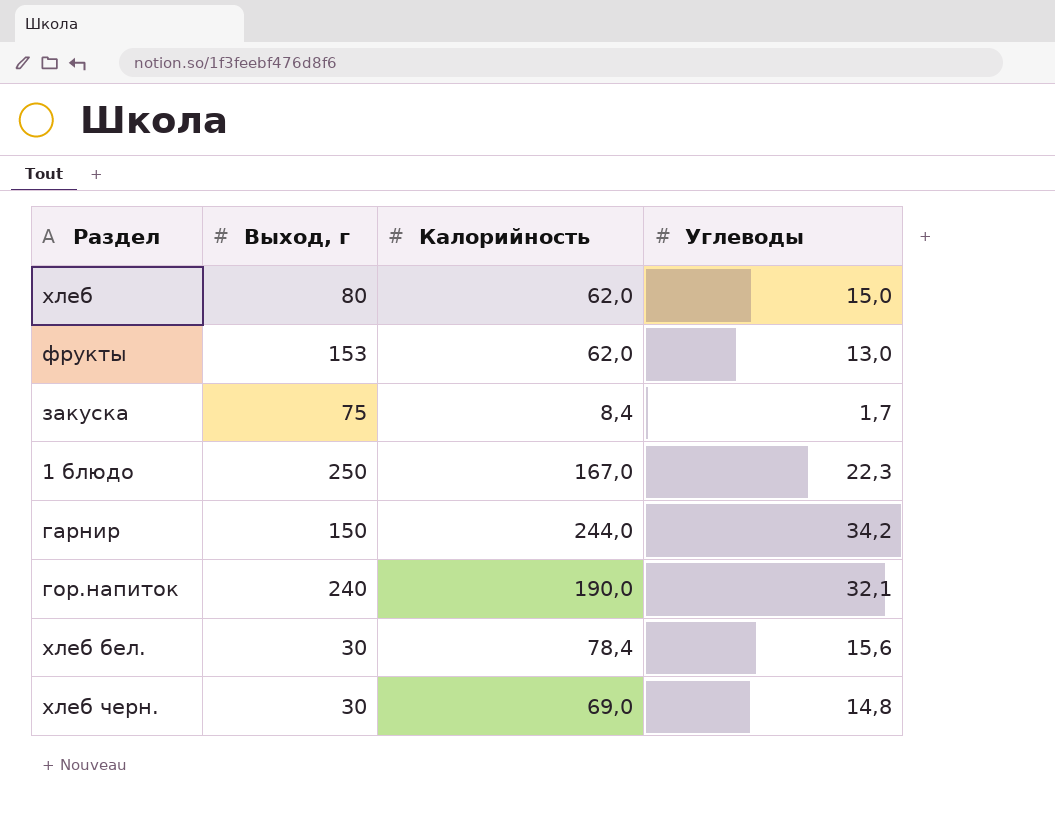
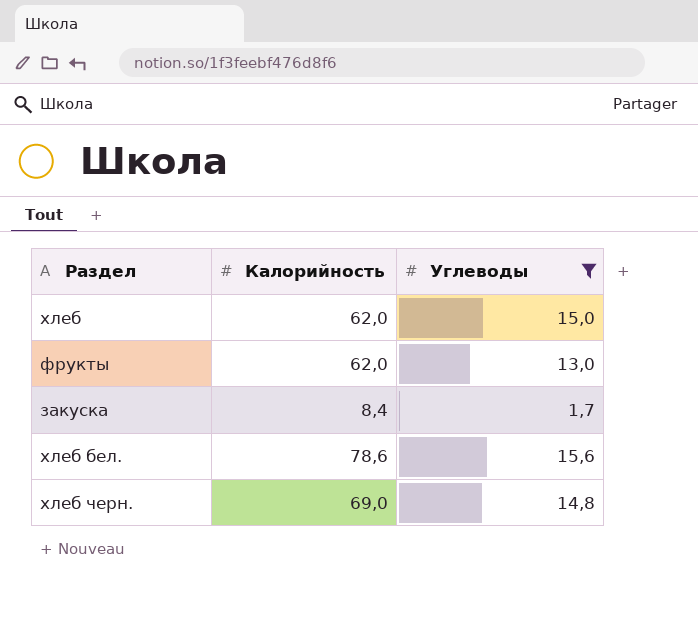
filter: none -> Углеводы <= 15,6
column Выход, г | position: 2 -> none
хлеб бел. | Калорийность: 78,4 -> 78,6

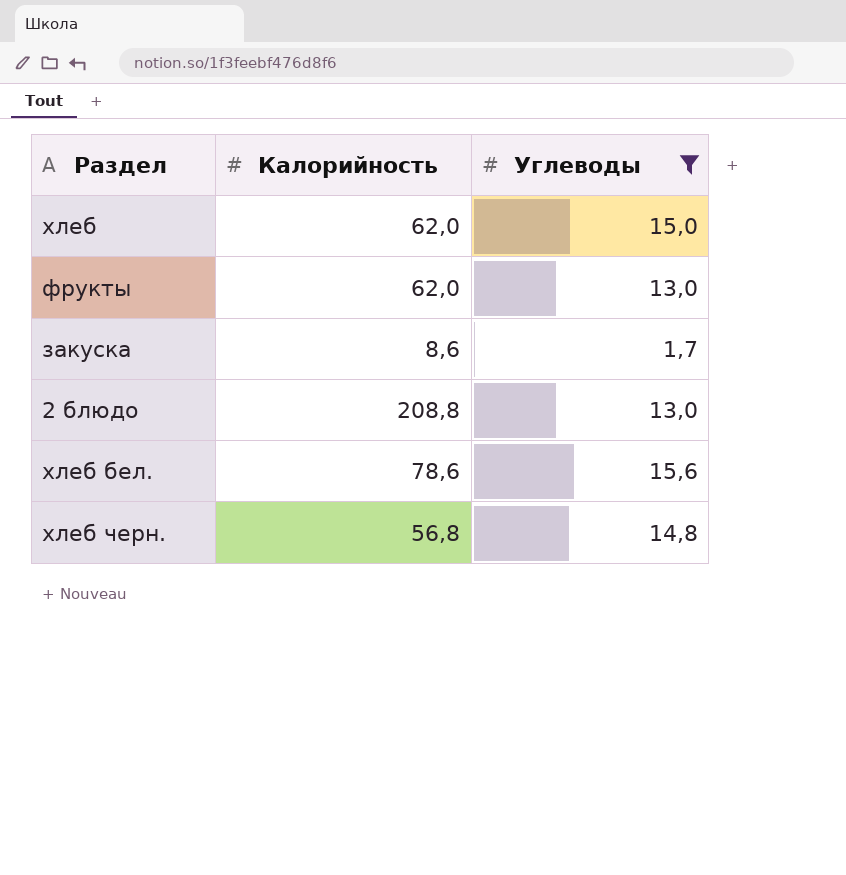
закуска | Калорийность: 8,4 -> 8,6
row 2 блюдо: none -> 208,8 | 13,0
хлеб черн. | Калорийность: 69,0 -> 56,8

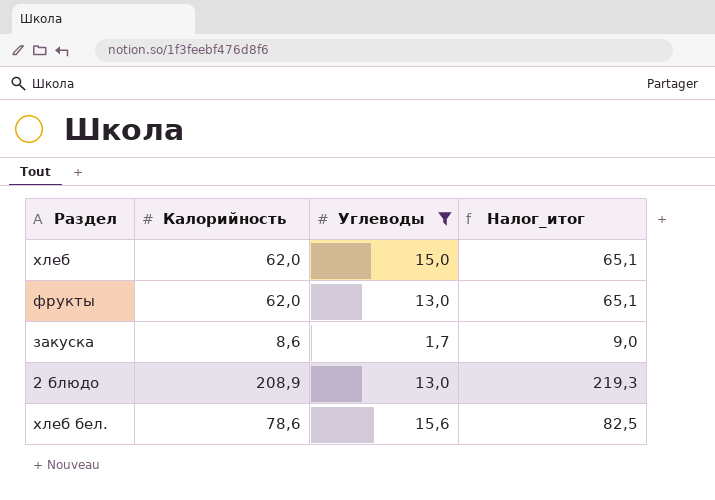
column Налог_итог | formula: none -> [Калорийность] * 1,05
row хлеб черн.: 56,8 | 14,8 -> none
2 блюдо | Калорийность: 208,8 -> 208,9

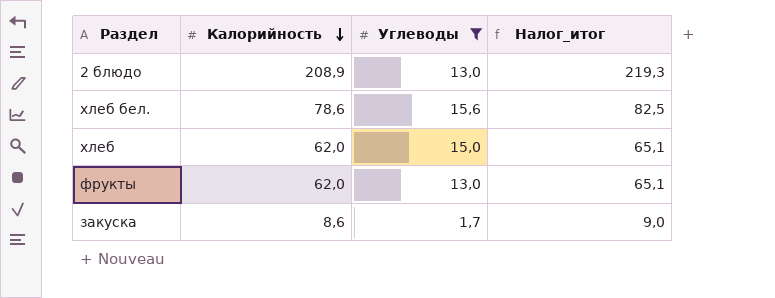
row order: none -> Калорийность descending

